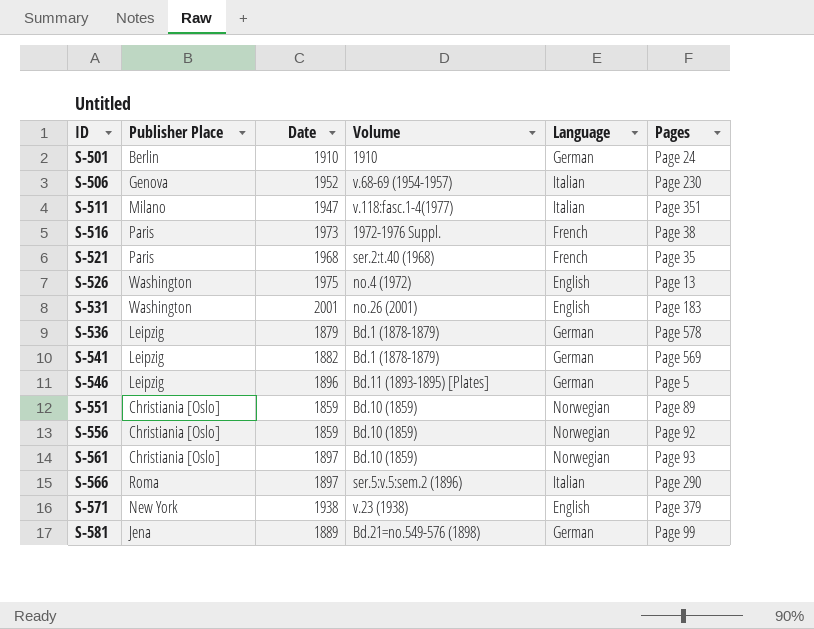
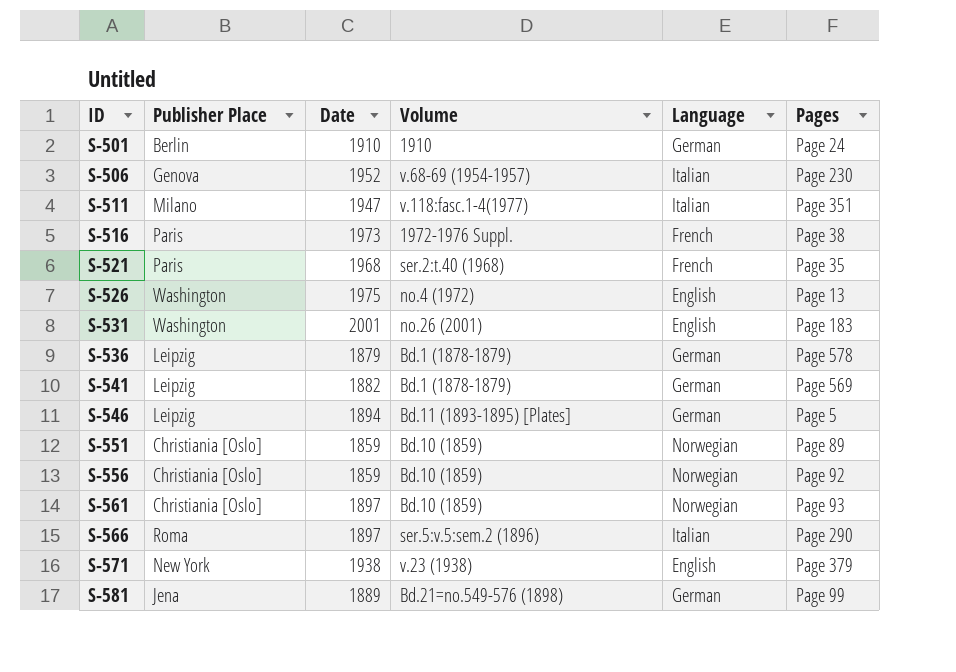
S-546 | Date: 1896 -> 1894

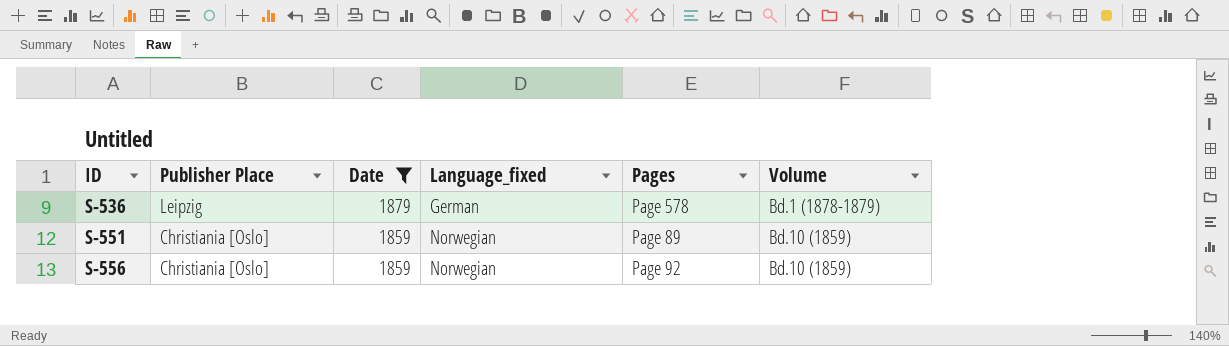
filter: none -> Date <= 1879
column name: Language -> Language_fixed
column Volume | position: 4 -> 6

